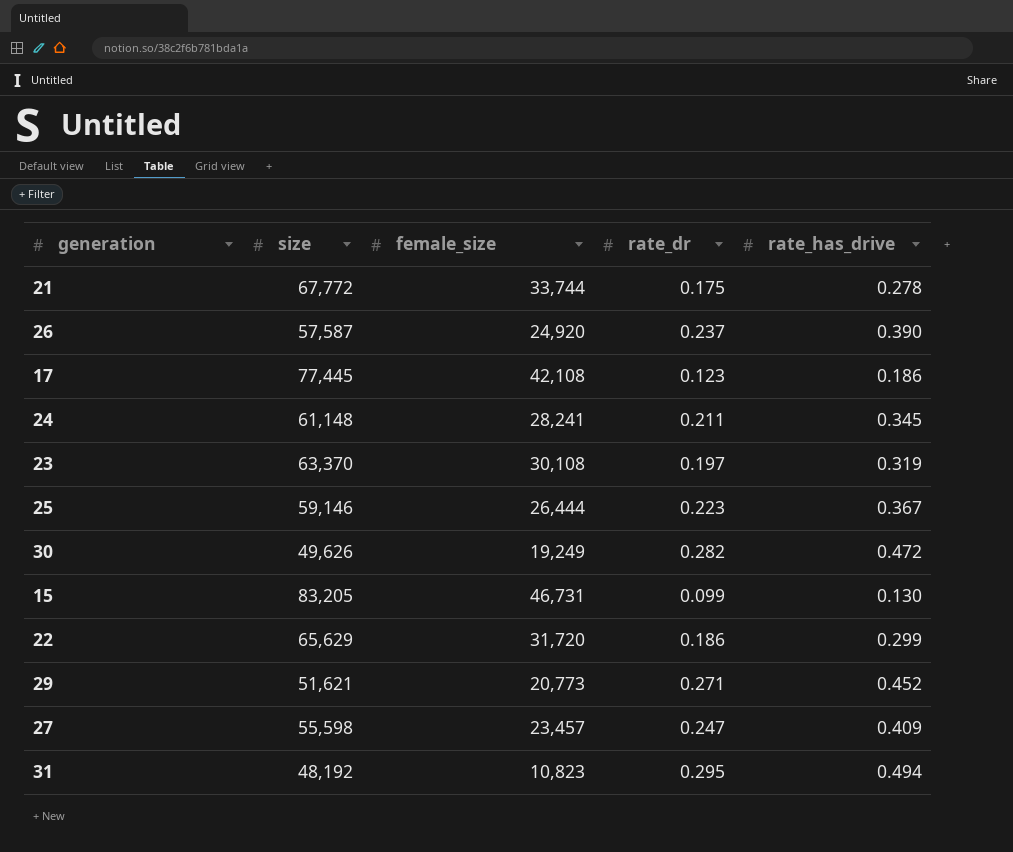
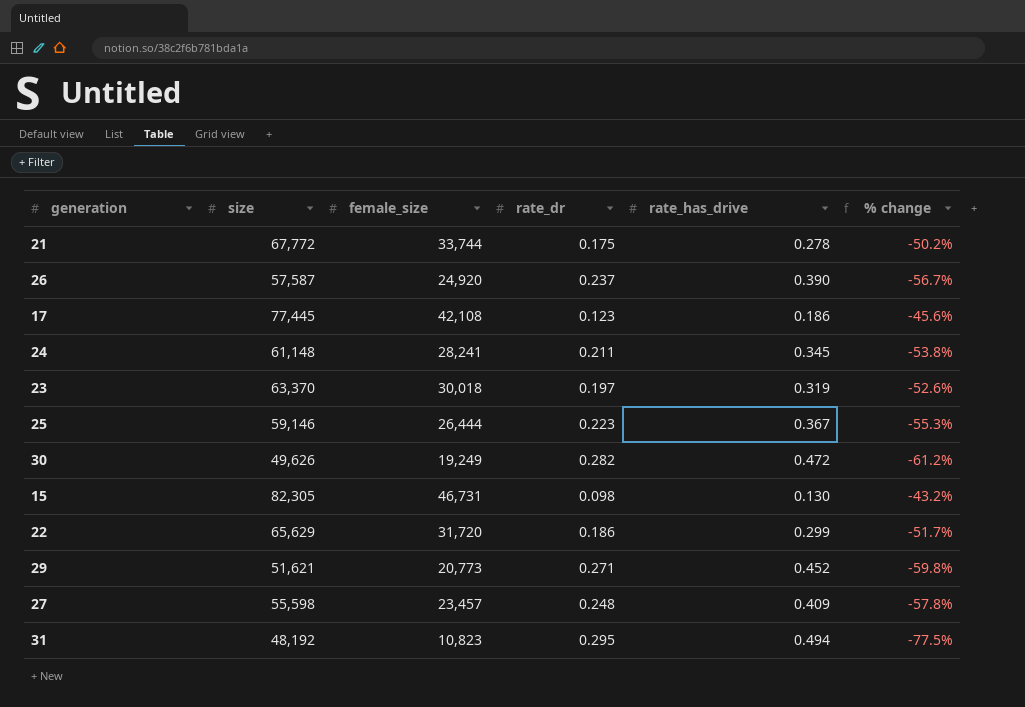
column % change | formula: none -> ([female_size] - [size]) / [size]
23 | female_size: 30,108 -> 30,018
15 | size: 83,205 -> 82,305
15 | rate_dr: 0.099 -> 0.098
27 | rate_dr: 0.247 -> 0.248

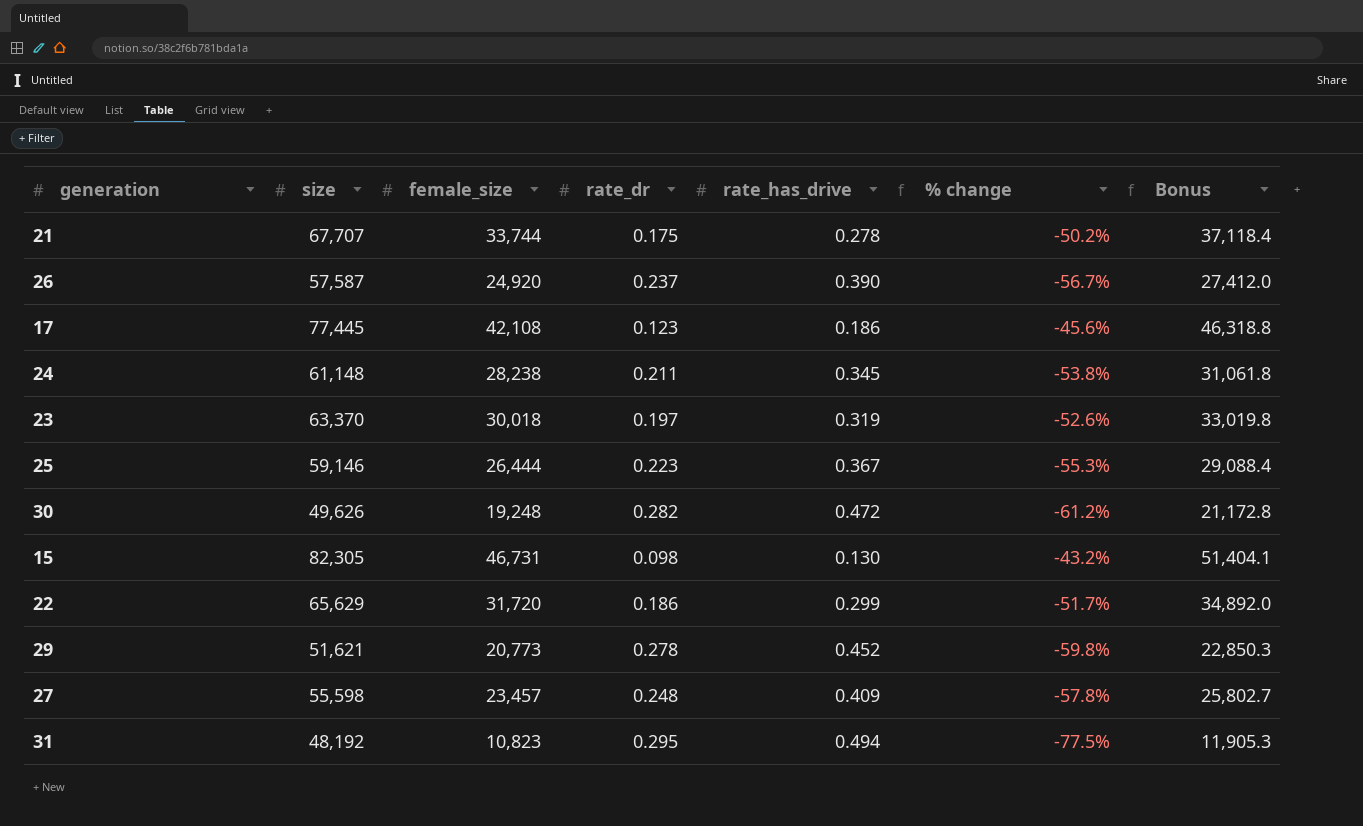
column Bonus | formula: none -> [female_size] * 1.1
21 | size: 67,772 -> 67,707
24 | female_size: 28,241 -> 28,238
30 | female_size: 19,249 -> 19,248
29 | rate_dr: 0.271 -> 0.278

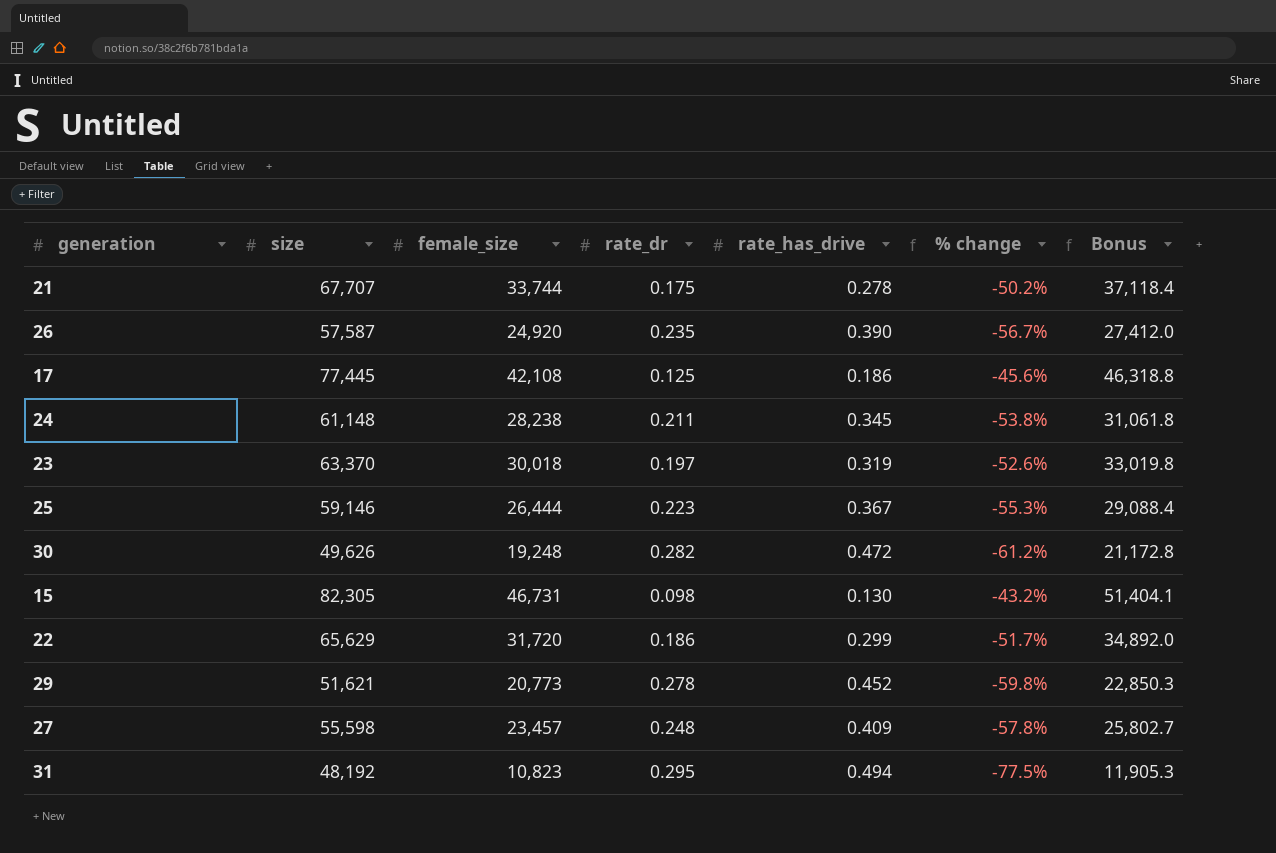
26 | rate_dr: 0.237 -> 0.235
17 | rate_dr: 0.123 -> 0.125

